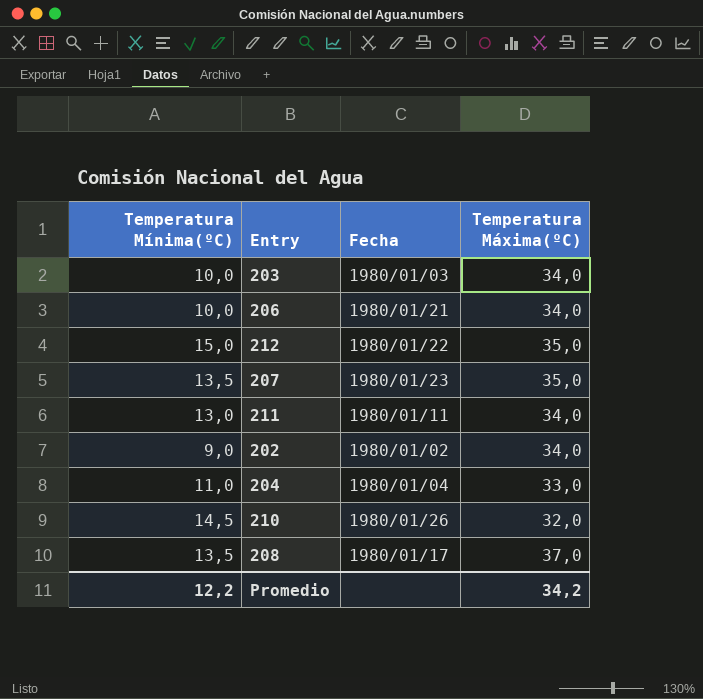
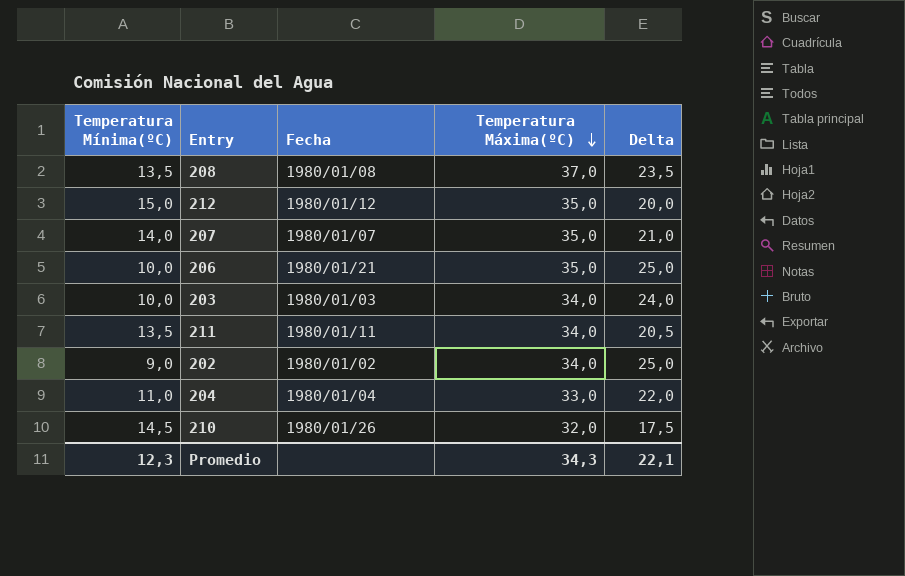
row order: none -> Temperatura Máxima(ºC) descending
column Delta | formula: none -> [Temperatura Máxima(ºC)] - [Temperatura Mínima(ºC)]
208 | Fecha: 1980/01/17 -> 1980/01/08
212 | Fecha: 1980/01/22 -> 1980/01/12
207 | Temperatura Mínima(ºC): 13,5 -> 14,0
207 | Fecha: 1980/01/23 -> 1980/01/07
206 | Temperatura Máxima(ºC): 34,0 -> 35,0
211 | Temperatura Mínima(ºC): 13,0 -> 13,5
Promedio | Temperatura Mínima(ºC): 12,2 -> 12,3
Promedio | Temperatura Máxima(ºC): 34,2 -> 34,3

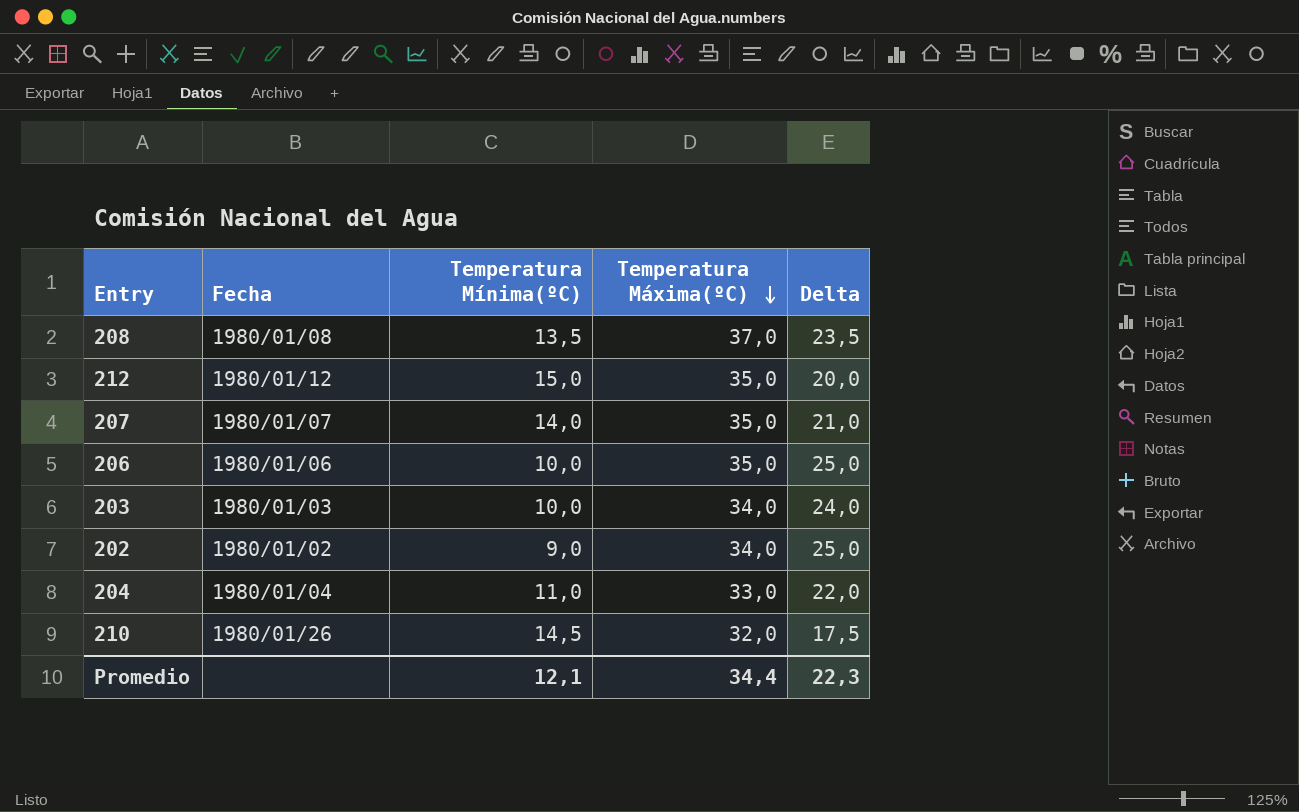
column Temperatura Mínima(ºC) | position: 1 -> 3
row 211: 13,5 | 1980/01/11 | 34,0 | 20,5 -> none
206 | Fecha: 1980/01/21 -> 1980/01/06
Promedio | Temperatura Mínima(ºC): 12,3 -> 12,1
Promedio | Temperatura Máxima(ºC): 34,3 -> 34,4
Promedio | Delta: 22,1 -> 22,3

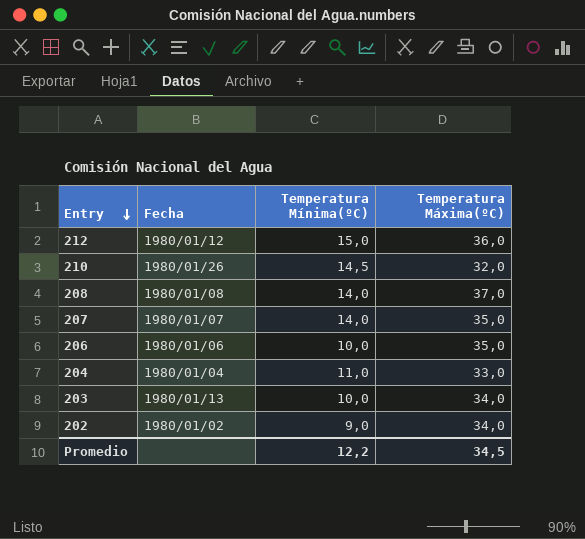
row order: Temperatura Máxima(ºC) descending -> Entry descending
column Delta | formula: [Temperatura Máxima(ºC)] - [Temperatura Mínima(ºC)] -> none
212 | Temperatura Máxima(ºC): 35,0 -> 36,0
208 | Temperatura Mínima(ºC): 13,5 -> 14,0
203 | Fecha: 1980/01/03 -> 1980/01/13
Promedio | Temperatura Mínima(ºC): 12,1 -> 12,2
Promedio | Temperatura Máxima(ºC): 34,4 -> 34,5

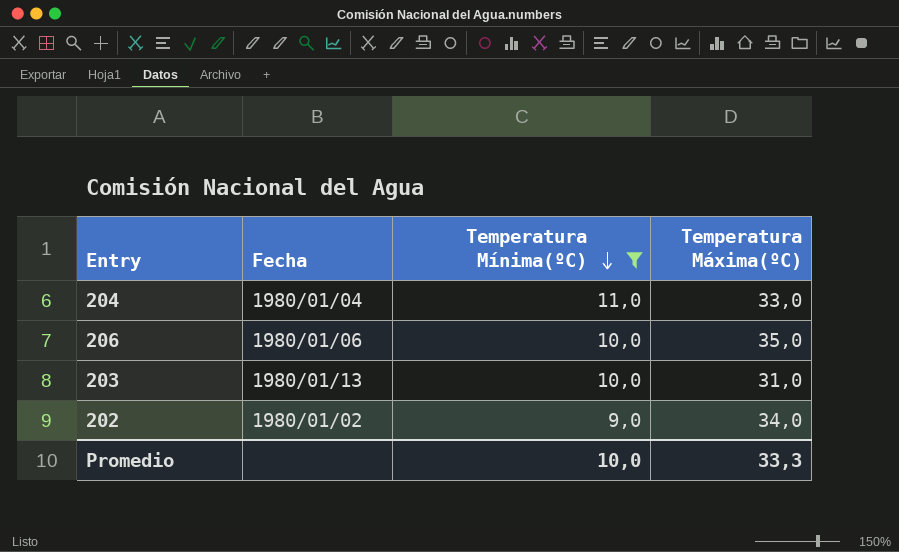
filter: none -> Temperatura Mínima(ºC) <= 11,0
row order: Entry descending -> Temperatura Mínima(ºC) descending
203 | Temperatura Máxima(ºC): 34,0 -> 31,0
Promedio | Temperatura Mínima(ºC): 12,2 -> 10,0
Promedio | Temperatura Máxima(ºC): 34,5 -> 33,3

